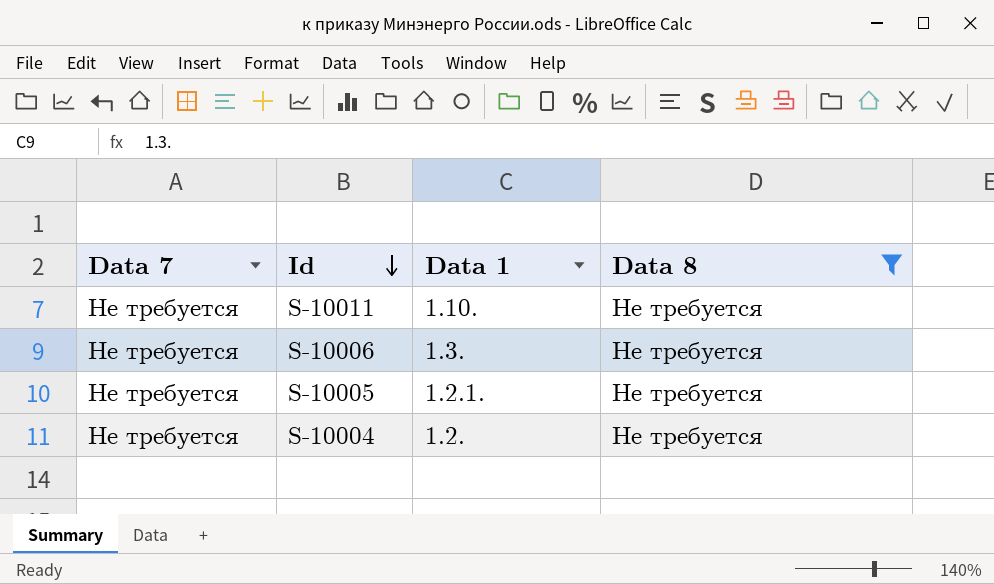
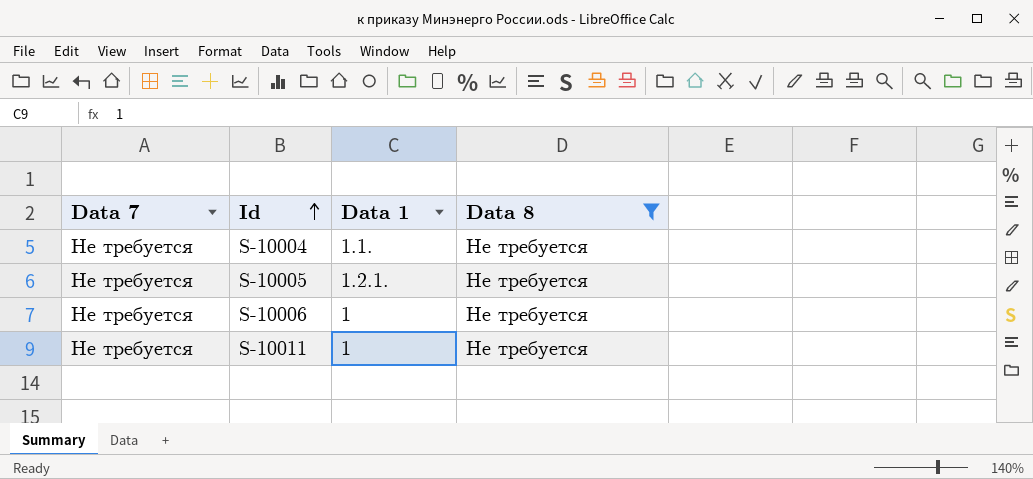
row order: Id descending -> Id ascending
S-10004 | Data 1: 1.2. -> 1.1.
S-10006 | Data 1: 1.3. -> 1
S-10011 | Data 1: 1.10. -> 1

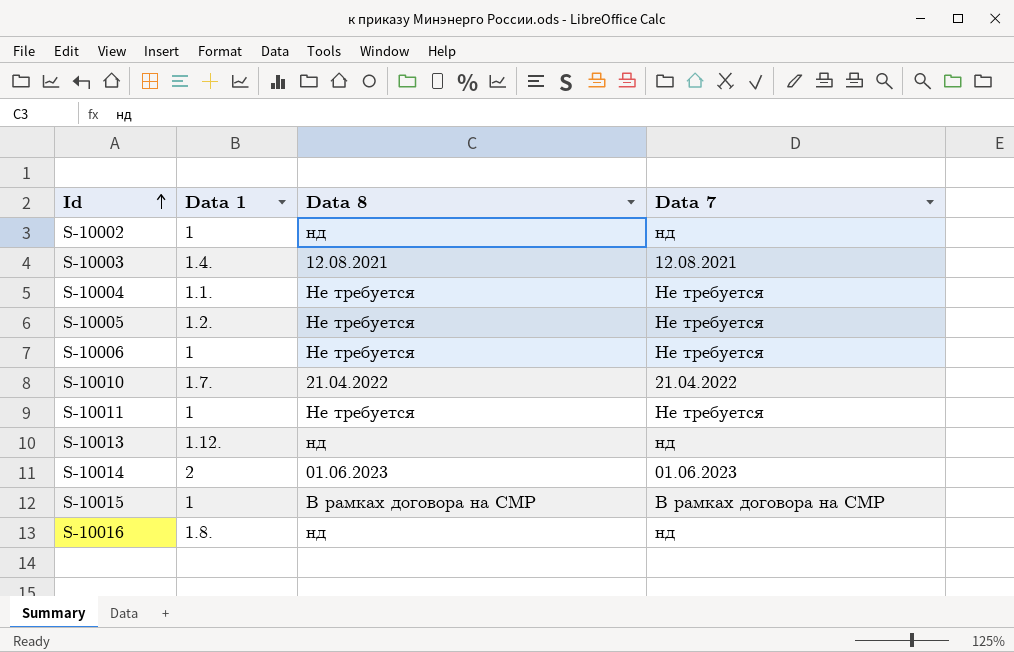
filter: Data 8 = Не требуется -> none
column Data 7 | position: 1 -> 4
S-10005 | Data 1: 1.2.1. -> 1.2.

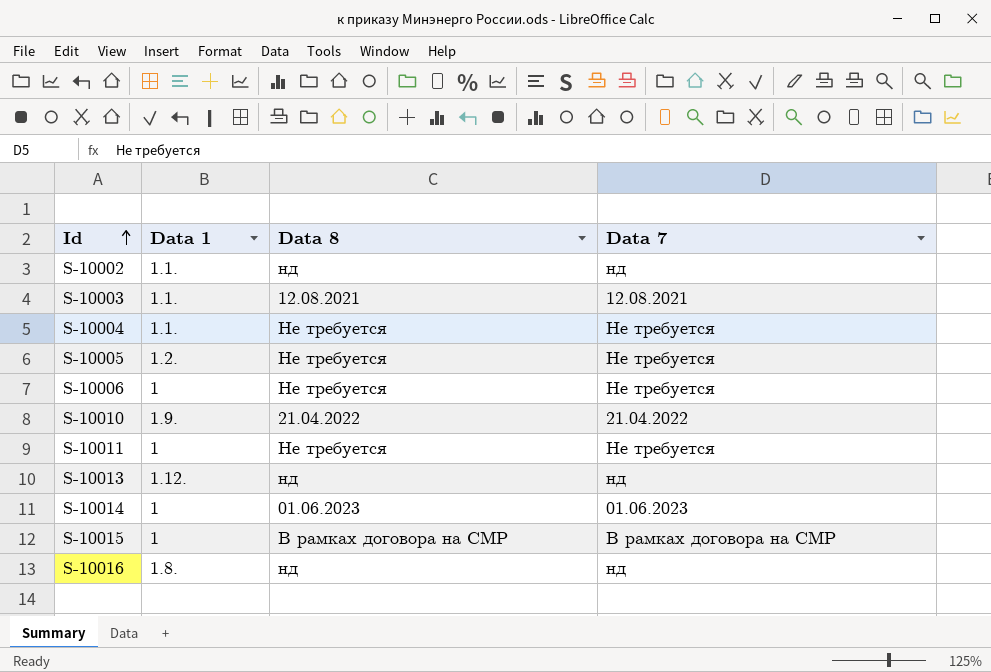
S-10002 | Data 1: 1 -> 1.1.
S-10003 | Data 1: 1.4. -> 1.1.
S-10010 | Data 1: 1.7. -> 1.9.
S-10014 | Data 1: 2 -> 1

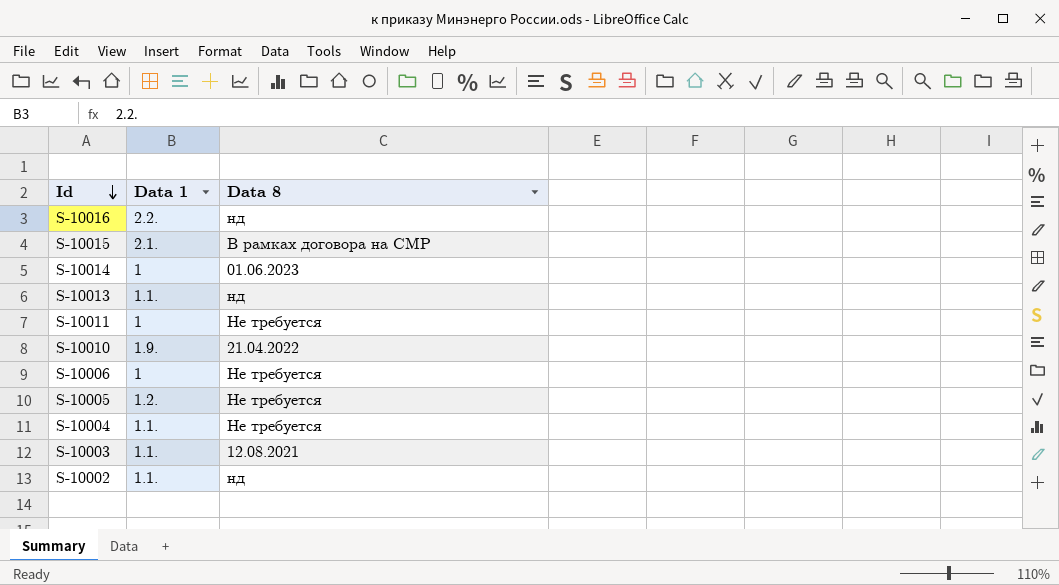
row order: Id ascending -> Id descending
column Data 7 | position: 4 -> none
S-10016 | Data 1: 1.8. -> 2.2.
S-10015 | Data 1: 1 -> 2.1.
S-10013 | Data 1: 1.12. -> 1.1.

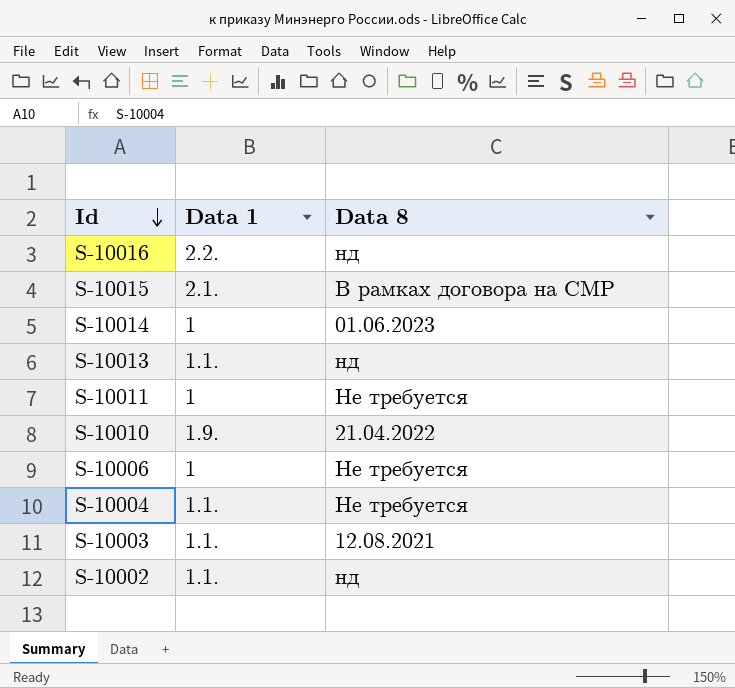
row S-10005: 1.2. | Не требуется -> none

